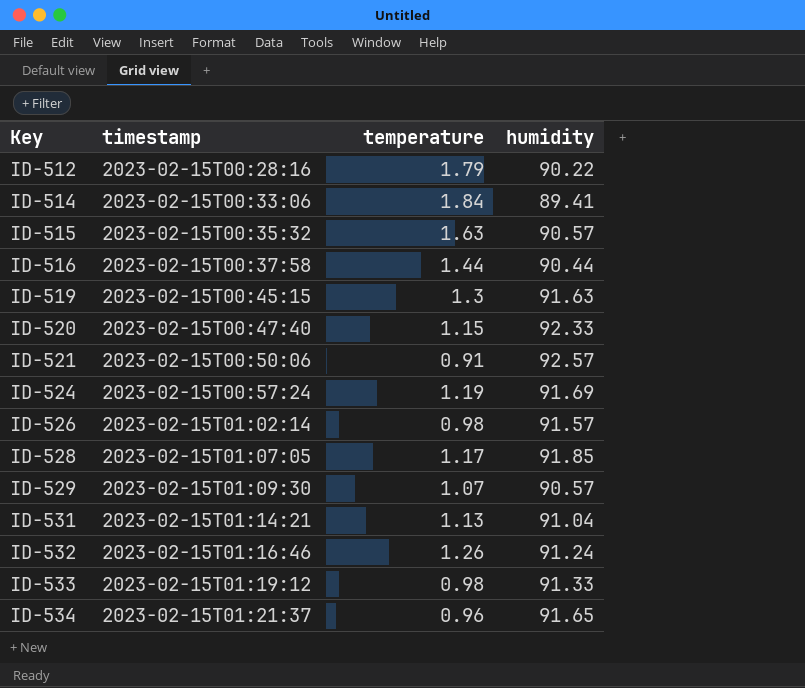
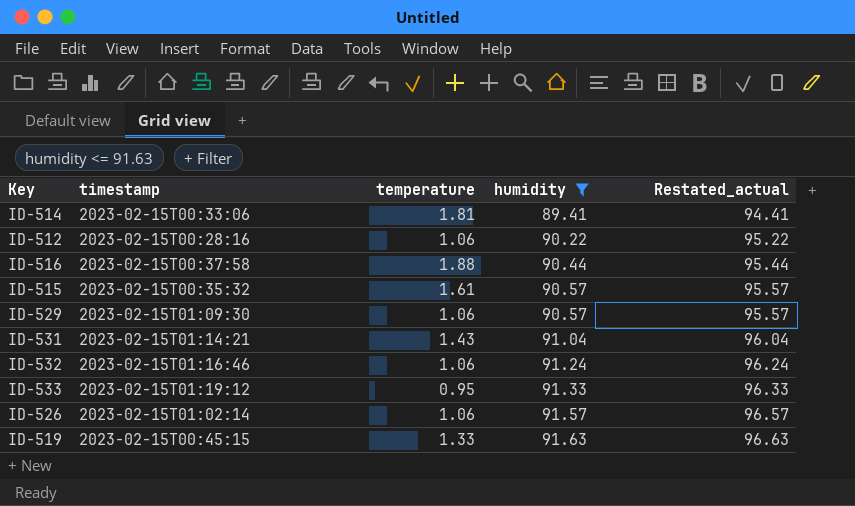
filter: none -> humidity <= 91.63
row order: Key ascending -> humidity ascending
column Restated_actual | formula: none -> [humidity] + 5
ID-514 | temperature: 1.84 -> 1.81
ID-512 | temperature: 1.79 -> 1.06
ID-516 | temperature: 1.44 -> 1.88
ID-515 | temperature: 1.63 -> 1.61
ID-529 | temperature: 1.07 -> 1.06
ID-531 | temperature: 1.13 -> 1.43
ID-532 | temperature: 1.26 -> 1.06
ID-533 | temperature: 0.98 -> 0.95
ID-526 | temperature: 0.98 -> 1.06
ID-519 | temperature: 1.3 -> 1.33

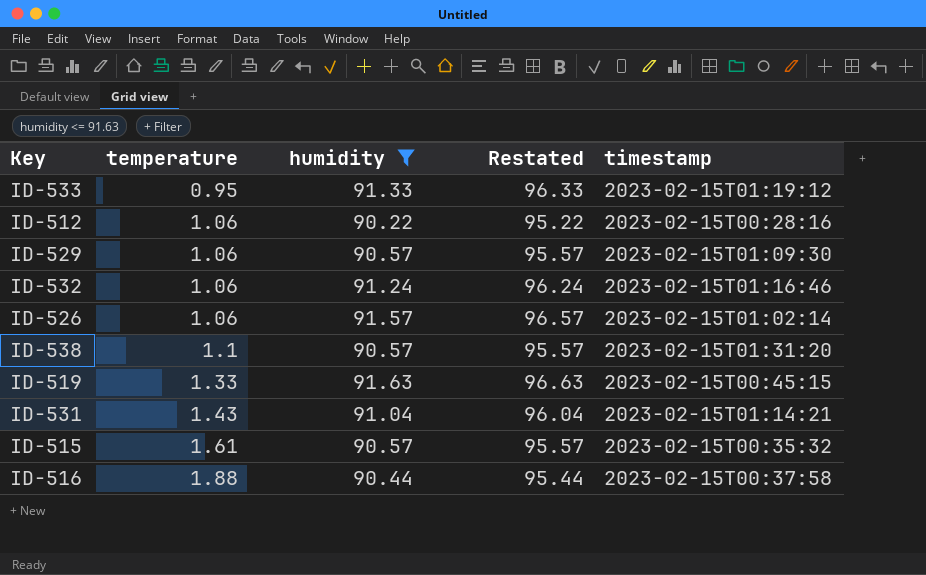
row order: humidity ascending -> temperature ascending
column name: Restated_actual -> Restated
column timestamp | position: 2 -> 5
row ID-514: 2023-02-15T00:33:06 | 1.81 | 89.41 | 94.41 -> none
row ID-538: none -> 1.1 | 90.57 | 95.57 | 2023-02-15T01:31:20

